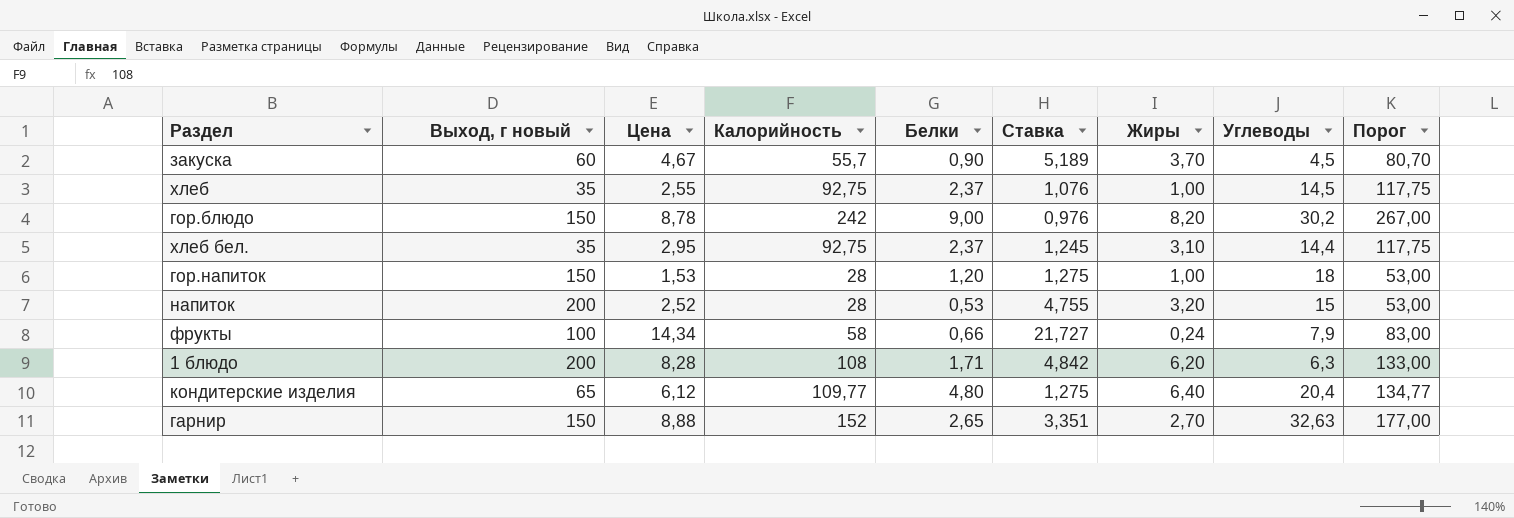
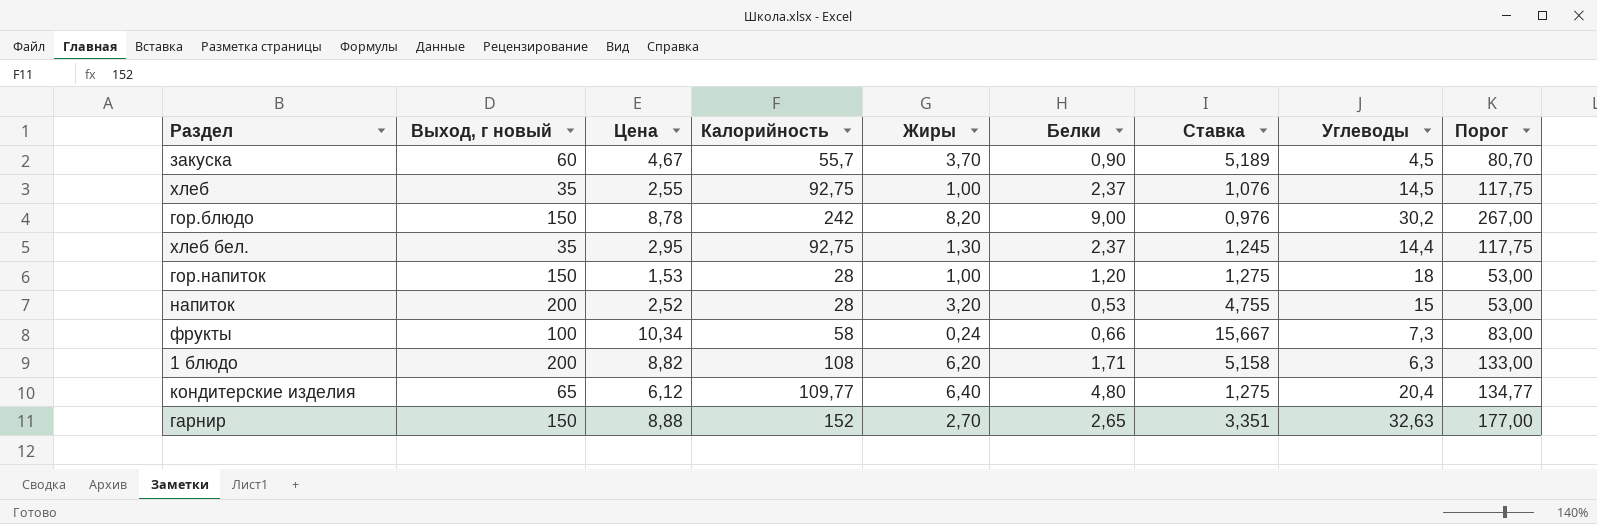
column Жиры | position: 7 -> 5
хлеб бел. | Жиры: 3,10 -> 1,30
фрукты | Цена: 14,34 -> 10,34
фрукты | Ставка: 21,727 -> 15,667
фрукты | Углеводы: 7,9 -> 7,3
1 блюдо | Цена: 8,28 -> 8,82
1 блюдо | Ставка: 4,842 -> 5,158

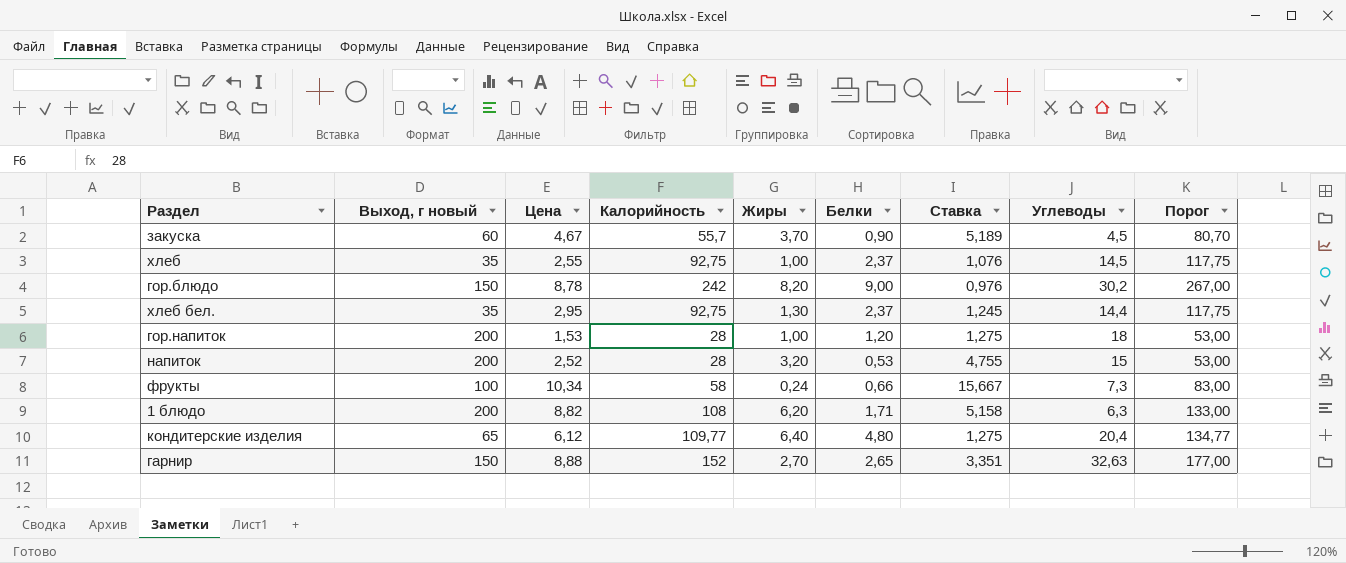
гор.напиток | Выход, г новый: 150 -> 200

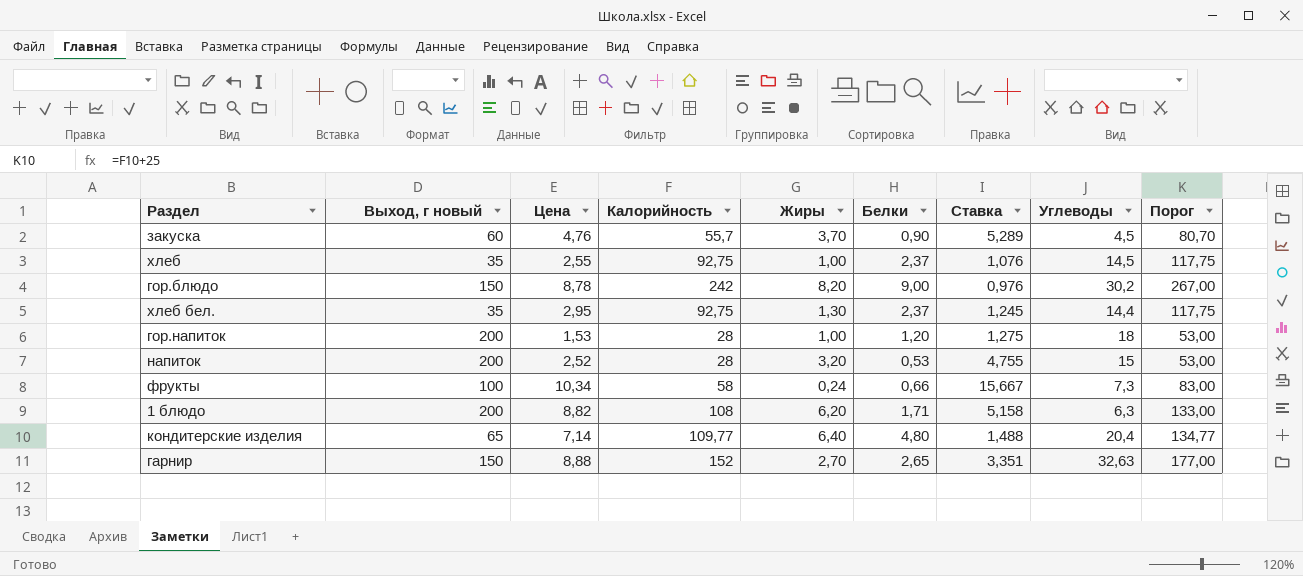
закуска | Цена: 4,67 -> 4,76
закуска | Ставка: 5,189 -> 5,289
кондитерские изделия | Цена: 6,12 -> 7,14
кондитерские изделия | Ставка: 1,275 -> 1,488

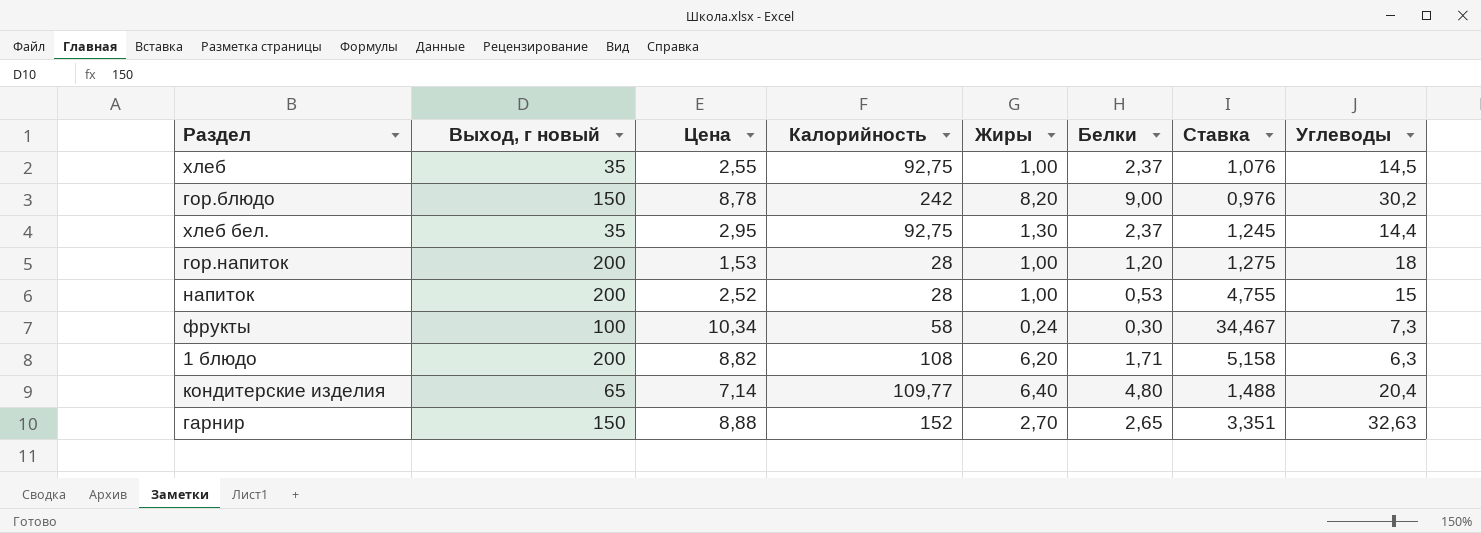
column Порог | formula: [Калорийность] + 25 -> none
row закуска: 60 | 4,76 | 55,7 | 3,70 | 0,90 | 5,289 | 4,5 | 80,70 -> none
напиток | Жиры: 3,20 -> 1,00
фрукты | Белки: 0,66 -> 0,30
фрукты | Ставка: 15,667 -> 34,467

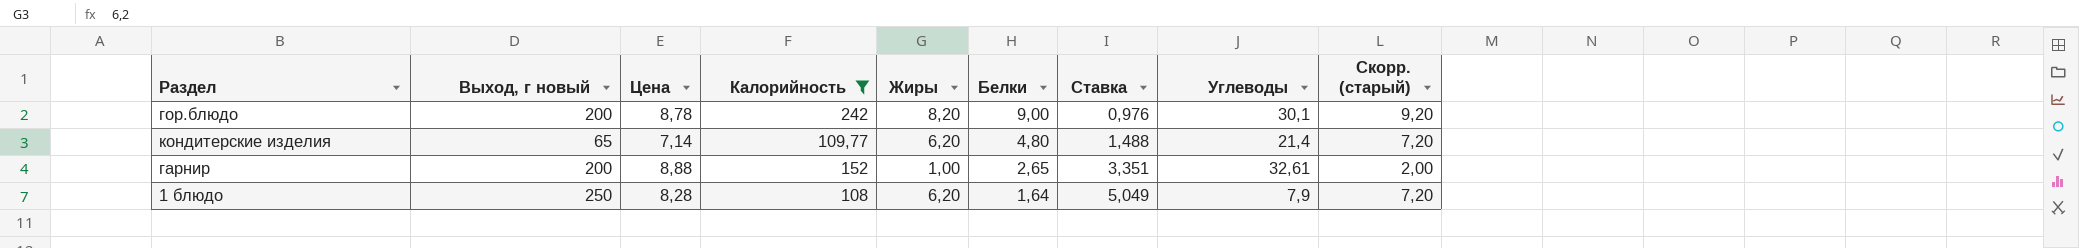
filter: none -> Калорийность >= 108
row order: none -> Белки descending
column Скорр. (старый) | formula: none -> [Жиры] + 1
гор.блюдо | Выход, г новый: 150 -> 200
гор.блюдо | Углеводы: 30,2 -> 30,1
кондитерские изделия | Жиры: 6,40 -> 6,20
кондитерские изделия | Углеводы: 20,4 -> 21,4
гарнир | Выход, г новый: 150 -> 200
гарнир | Жиры: 2,70 -> 1,00
гарнир | Углеводы: 32,63 -> 32,61
1 блюдо | Выход, г новый: 200 -> 250
1 блюдо | Цена: 8,82 -> 8,28
1 блюдо | Белки: 1,71 -> 1,64
1 блюдо | Ставка: 5,158 -> 5,049
1 блюдо | Углеводы: 6,3 -> 7,9

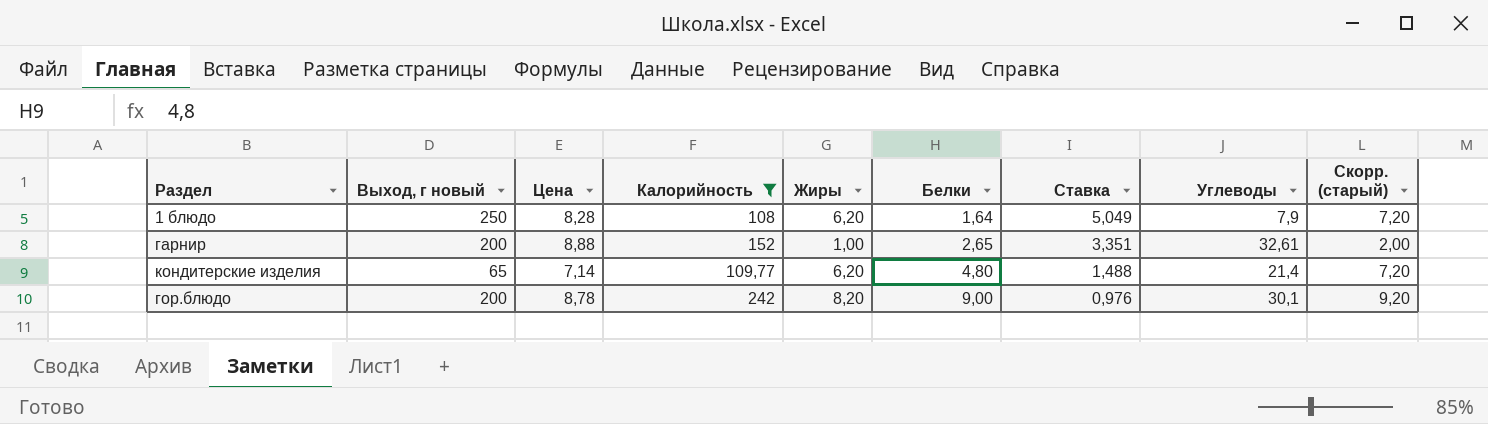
row order: Белки descending -> Белки ascending

